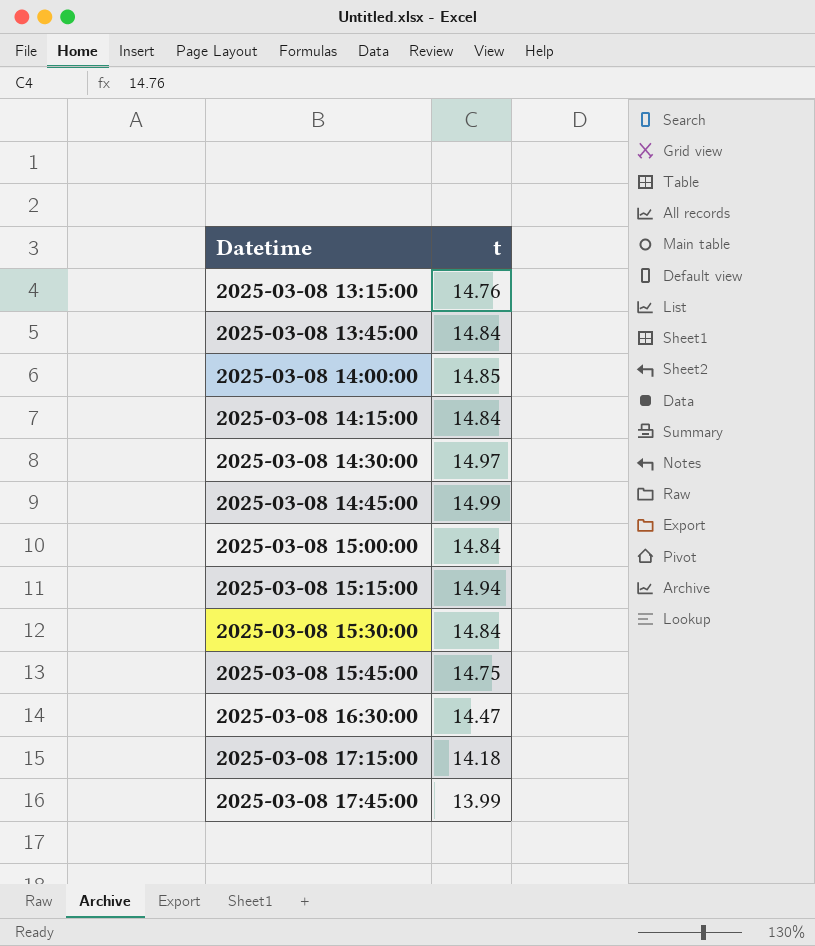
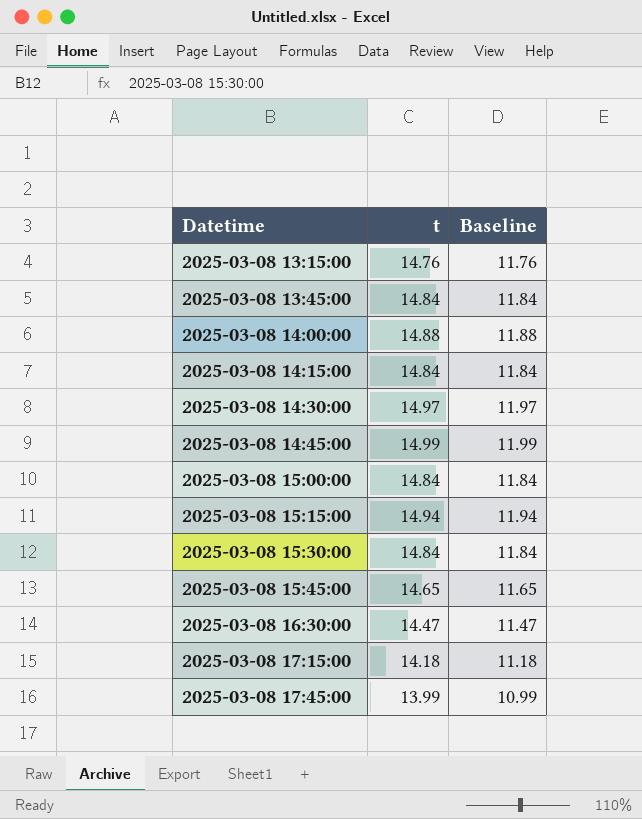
column Baseline | formula: none -> [t] - 3
2025-03-08 14:00:00 | t: 14.85 -> 14.88
2025-03-08 15:45:00 | t: 14.75 -> 14.65

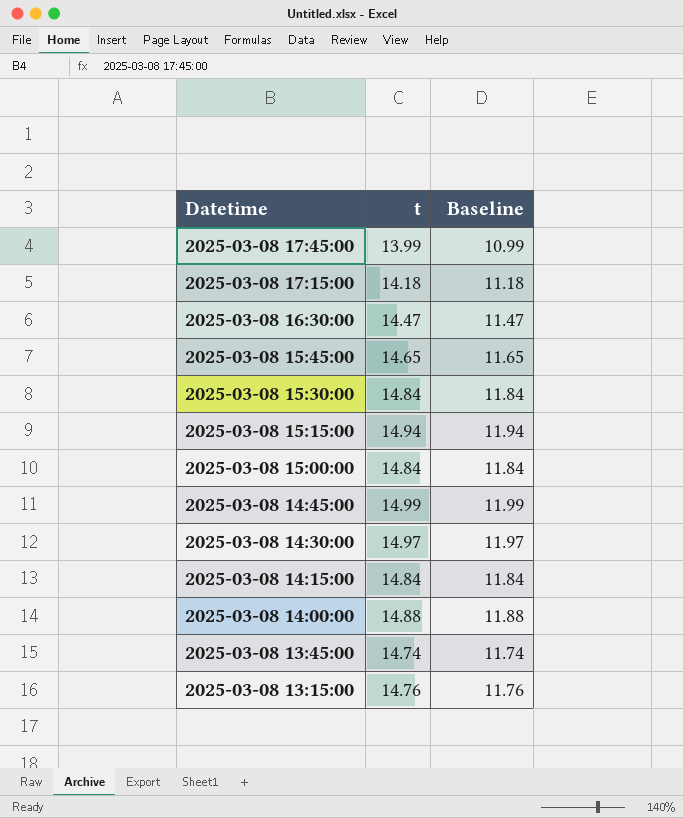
row order: Datetime ascending -> Datetime descending
2025-03-08 13:45:00 | t: 14.84 -> 14.74
2025-03-08 13:45:00 | Baseline: 11.84 -> 11.74

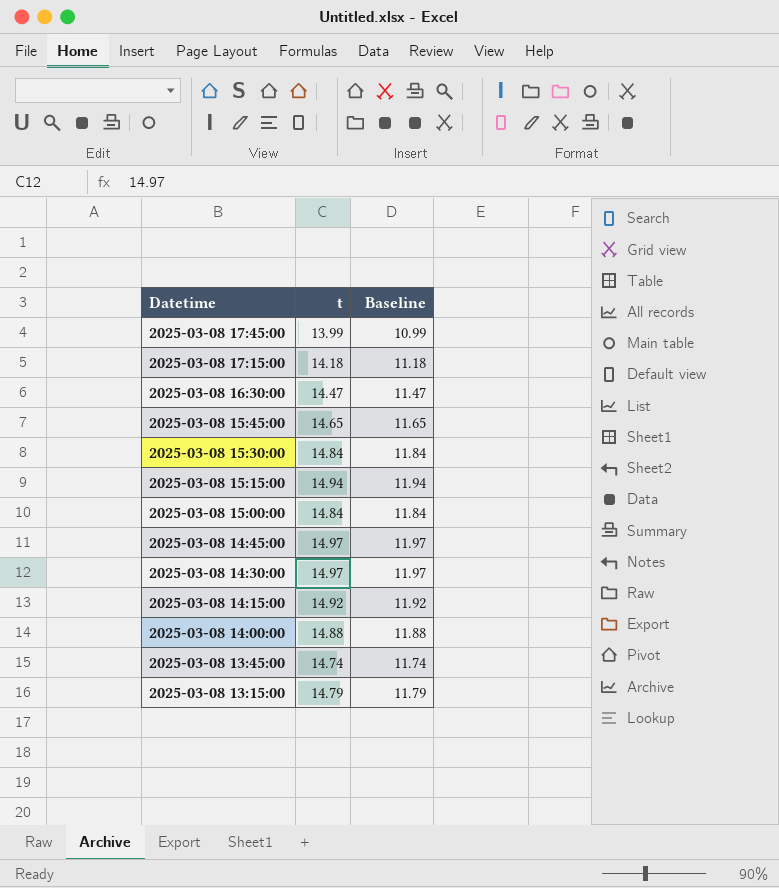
2025-03-08 14:45:00 | t: 14.99 -> 14.97
2025-03-08 14:45:00 | Baseline: 11.99 -> 11.97
2025-03-08 14:15:00 | t: 14.84 -> 14.92
2025-03-08 14:15:00 | Baseline: 11.84 -> 11.92
2025-03-08 13:15:00 | t: 14.76 -> 14.79
2025-03-08 13:15:00 | Baseline: 11.76 -> 11.79

